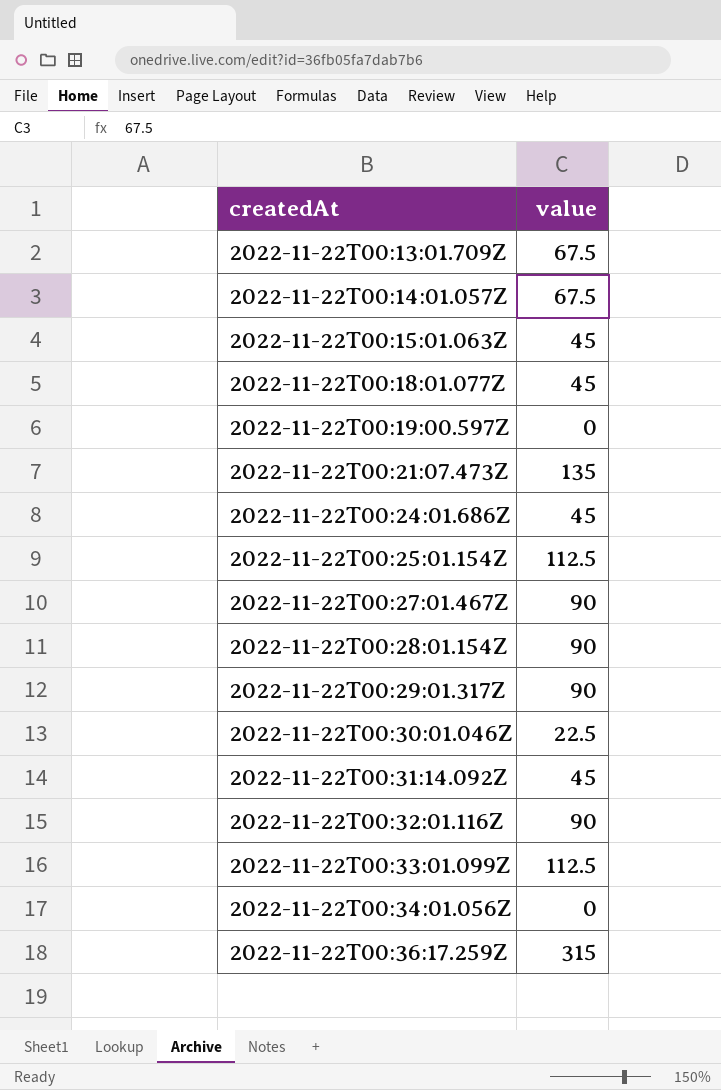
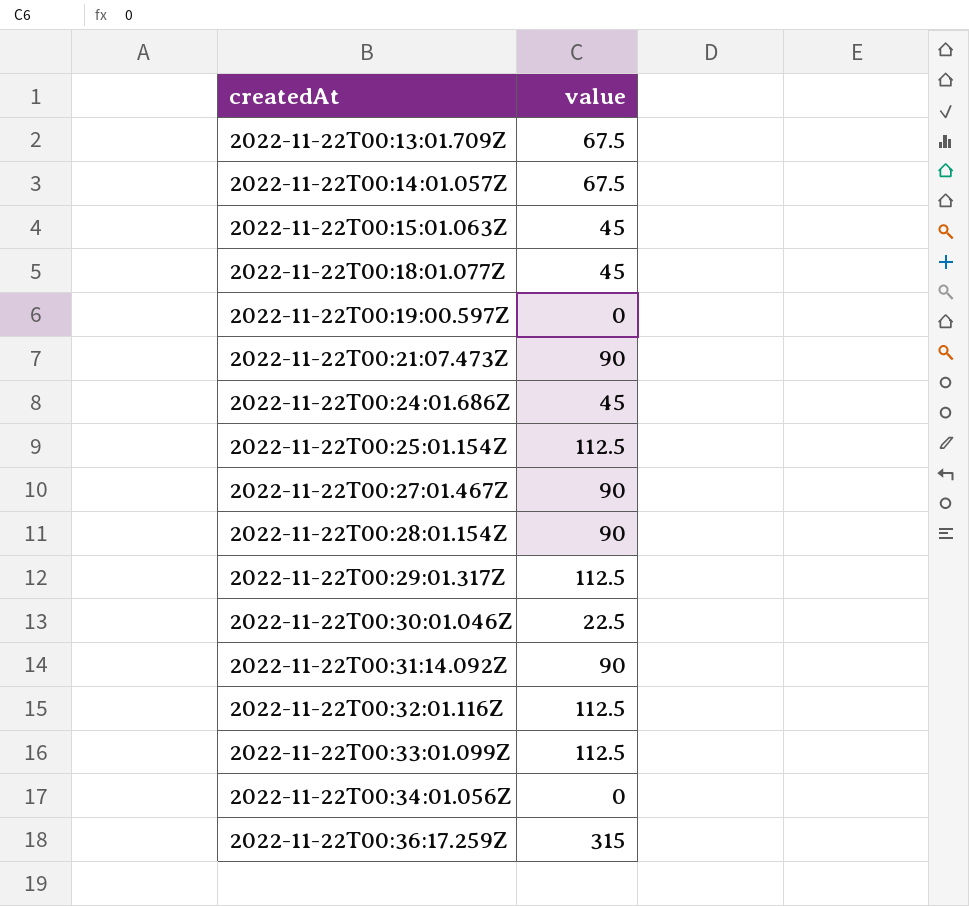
2022-11-22T00:21:07.473Z | value: 135 -> 90
2022-11-22T00:29:01.317Z | value: 90 -> 112.5
2022-11-22T00:31:14.092Z | value: 45 -> 90
2022-11-22T00:32:01.116Z | value: 90 -> 112.5

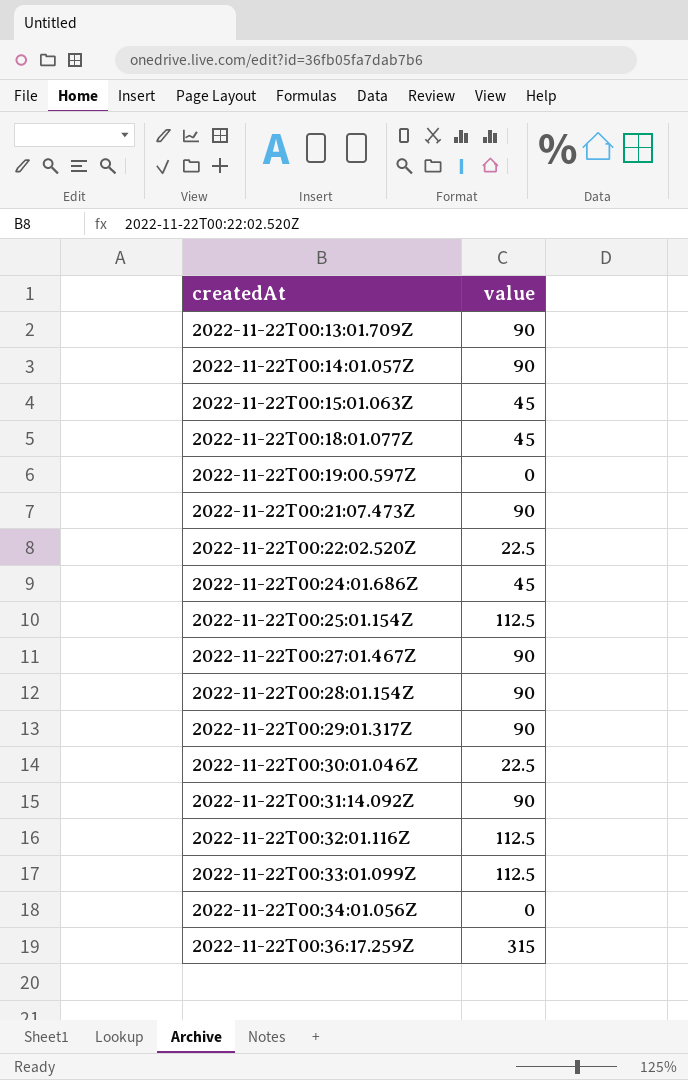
2022-11-22T00:13:01.709Z | value: 67.5 -> 90
2022-11-22T00:14:01.057Z | value: 67.5 -> 90
row 2022-11-22T00:22:02.520Z: none -> 22.5
2022-11-22T00:29:01.317Z | value: 112.5 -> 90

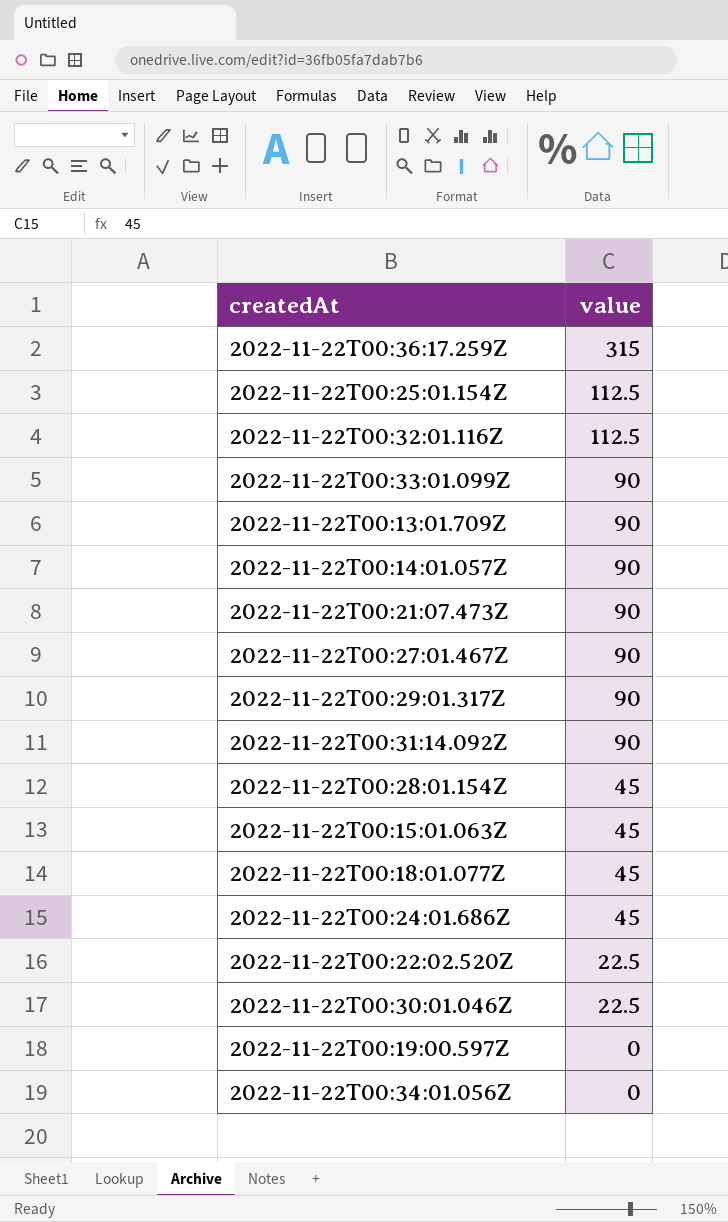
row order: createdAt ascending -> value descending
2022-11-22T00:33:01.099Z | value: 112.5 -> 90
2022-11-22T00:28:01.154Z | value: 90 -> 45

